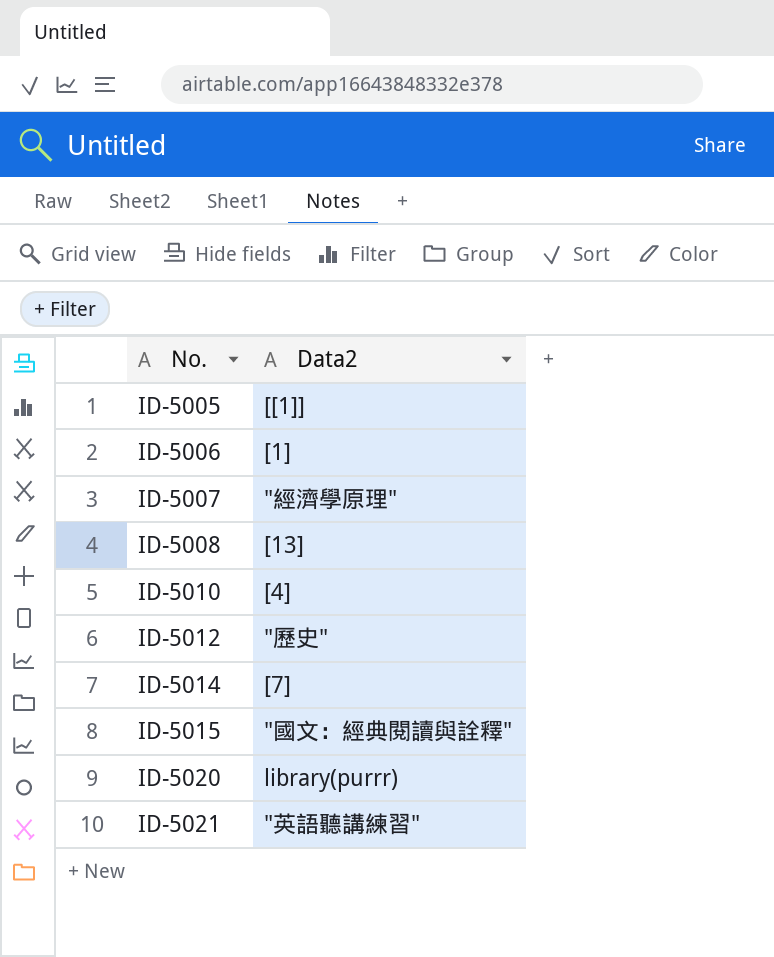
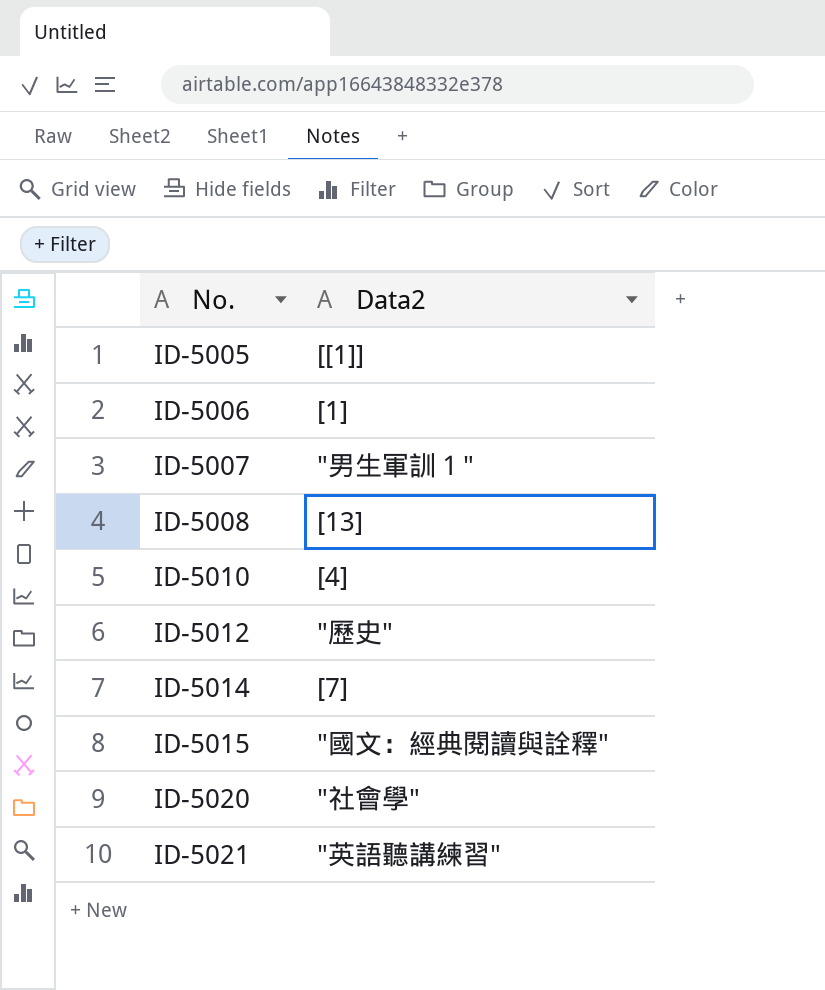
ID-5007 | Data2: "經濟學原理" -> "男生軍訓１"
ID-5020 | Data2: library(purrr) -> "社會學"

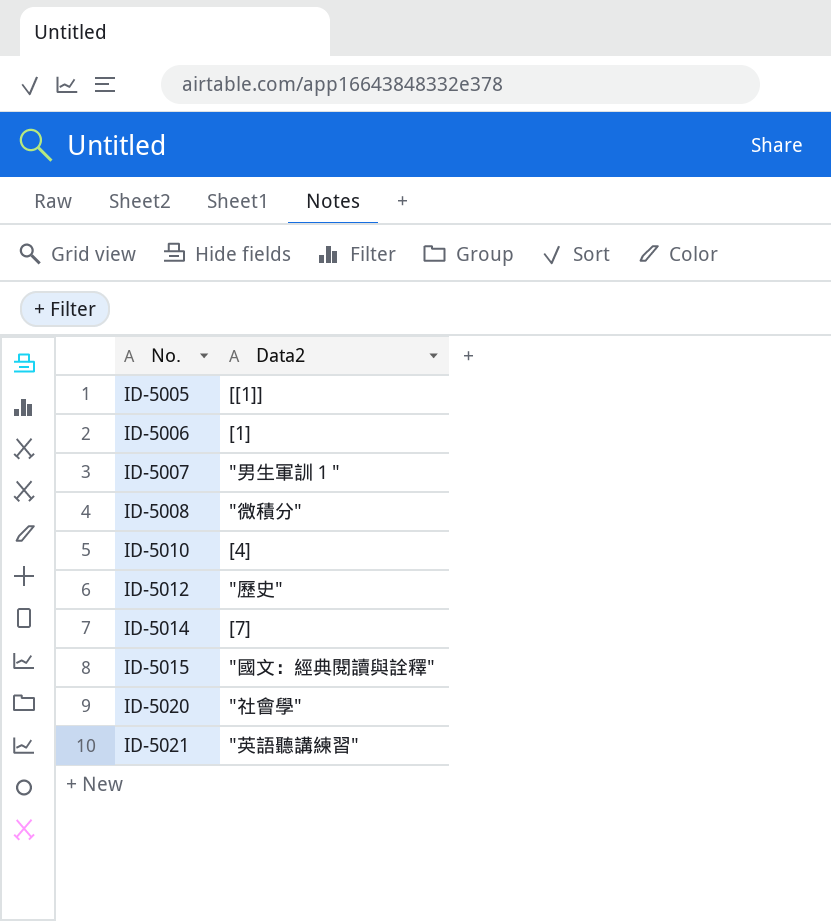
ID-5008 | Data2: [13] -> "微積分"

